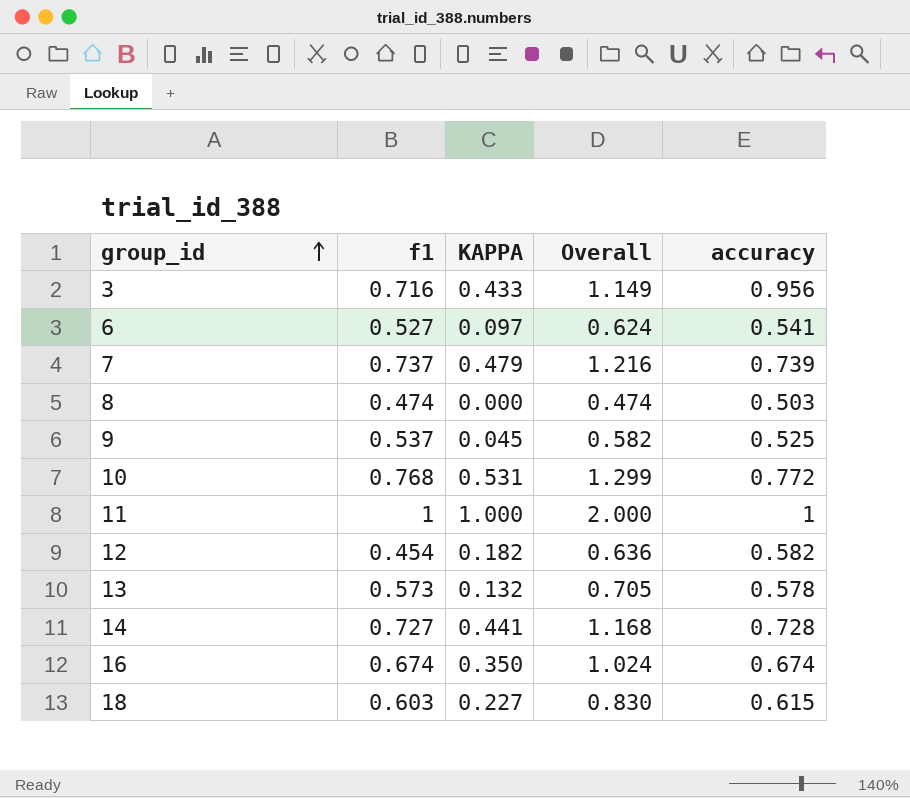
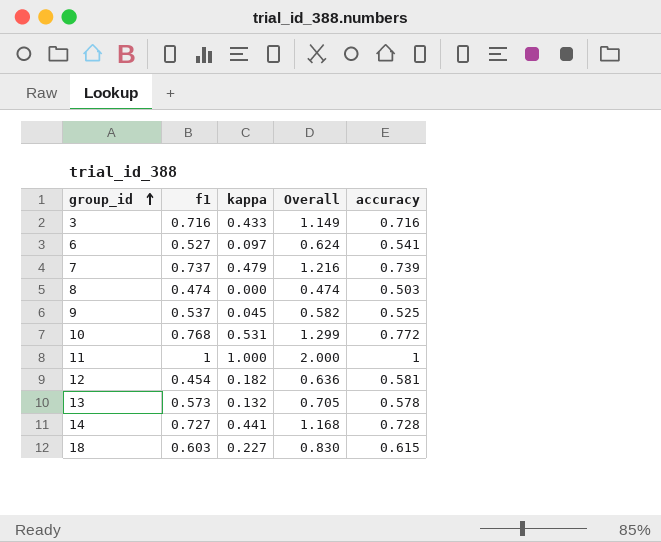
column name: KAPPA -> kappa
row 16: 0.674 | 0.350 | 1.024 | 0.674 -> none
3 | accuracy: 0.956 -> 0.716
12 | accuracy: 0.582 -> 0.581

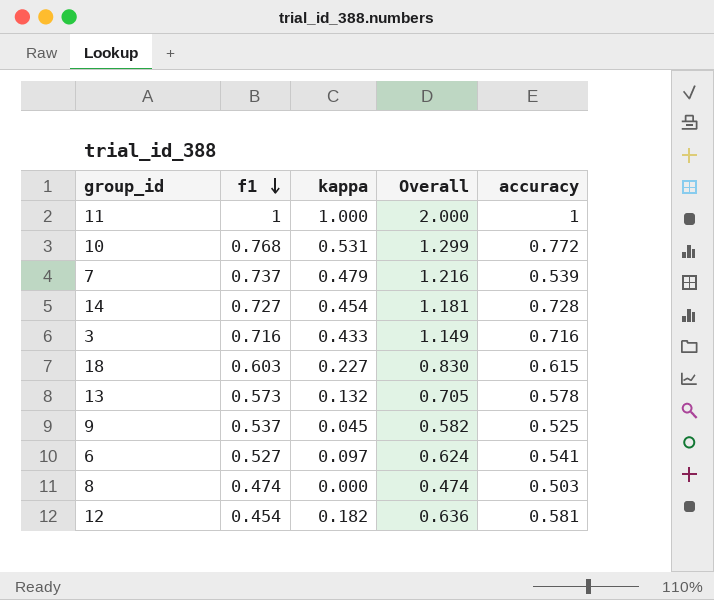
row order: group_id ascending -> f1 descending
7 | accuracy: 0.739 -> 0.539
14 | kappa: 0.441 -> 0.454
14 | Overall: 1.168 -> 1.181

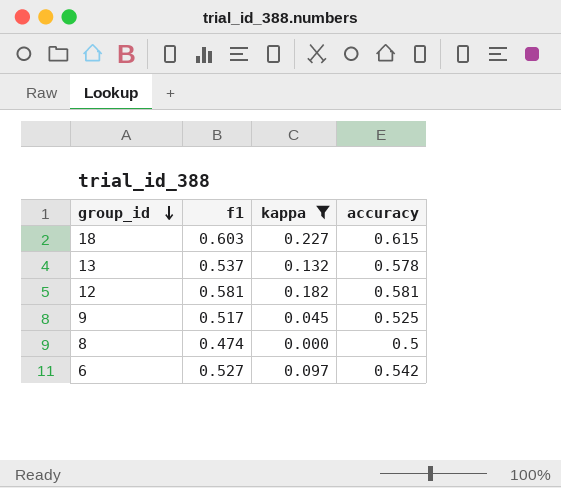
filter: none -> kappa <= 0.227
row order: f1 descending -> group_id descending
column Overall | formula: [f1] + [kappa] -> none
13 | f1: 0.573 -> 0.537
12 | f1: 0.454 -> 0.581
9 | f1: 0.537 -> 0.517
8 | accuracy: 0.503 -> 0.5
6 | accuracy: 0.541 -> 0.542

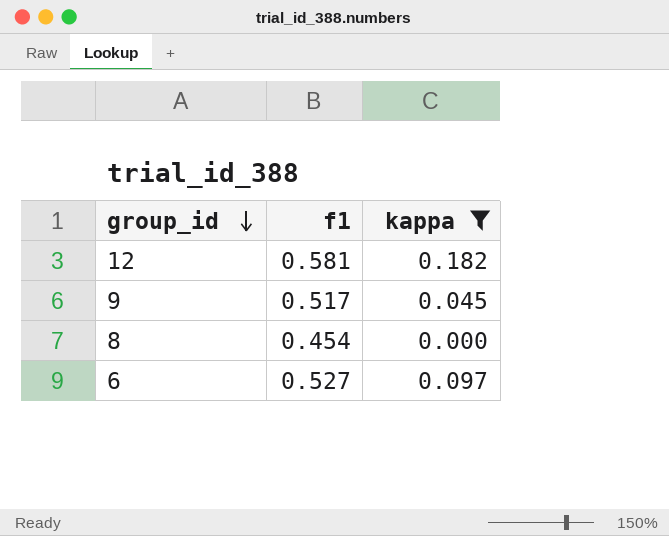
column accuracy | position: 4 -> none
row 18: 0.603 | 0.227 | 0.615 -> none
row 13: 0.537 | 0.132 | 0.578 -> none
8 | f1: 0.474 -> 0.454

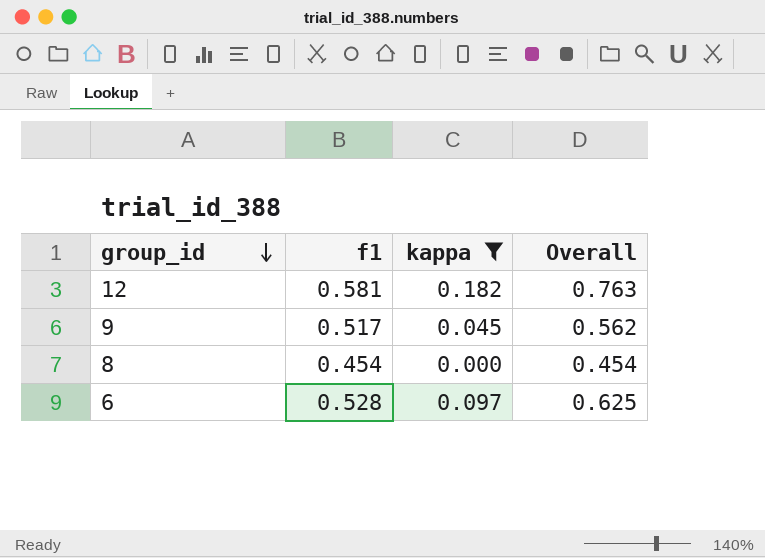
column Overall | formula: none -> [f1] + [kappa]
6 | f1: 0.527 -> 0.528

